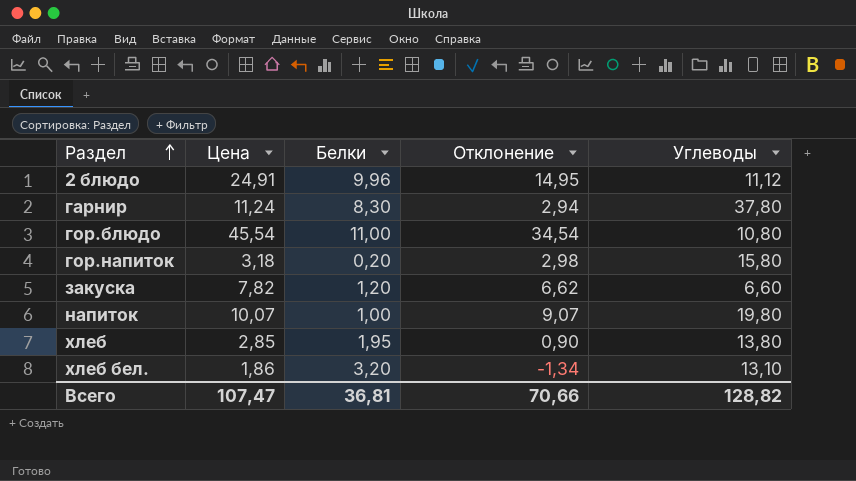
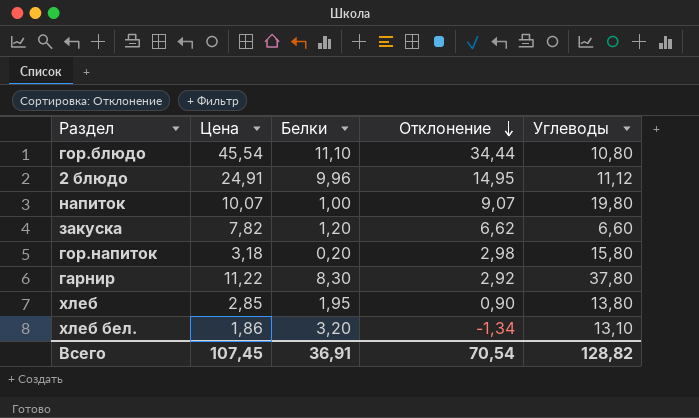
row order: Раздел ascending -> Отклонение descending
гор.блюдо | Белки: 11,00 -> 11,10
гор.блюдо | Отклонение: 34,54 -> 34,44
гарнир | Цена: 11,24 -> 11,22
гарнир | Отклонение: 2,94 -> 2,92
Всего | Цена: 107,47 -> 107,45
Всего | Белки: 36,81 -> 36,91
Всего | Отклонение: 70,66 -> 70,54

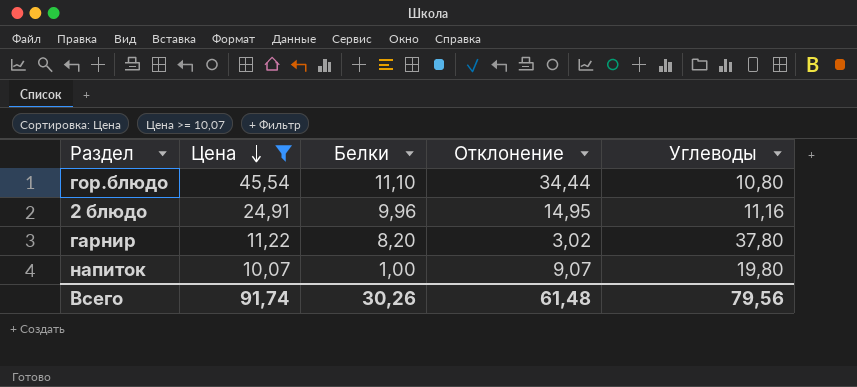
filter: none -> Цена >= 10,07
row order: Отклонение descending -> Цена descending
2 блюдо | Углеводы: 11,12 -> 11,16
гарнир | Белки: 8,30 -> 8,20
гарнир | Отклонение: 2,92 -> 3,02
Всего | Цена: 107,45 -> 91,74
Всего | Белки: 36,91 -> 30,26
Всего | Отклонение: 70,54 -> 61,48
Всего | Углеводы: 128,82 -> 79,56

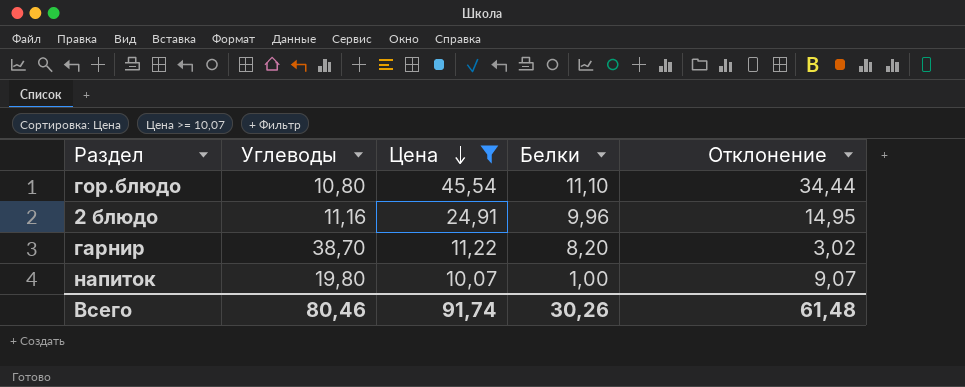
column Углеводы | position: 5 -> 2
гарнир | Углеводы: 37,80 -> 38,70
Всего | Углеводы: 79,56 -> 80,46

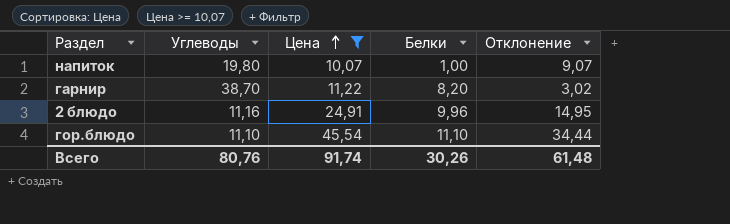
row order: Цена descending -> Цена ascending
гор.блюдо | Углеводы: 10,80 -> 11,10
Всего | Углеводы: 80,46 -> 80,76

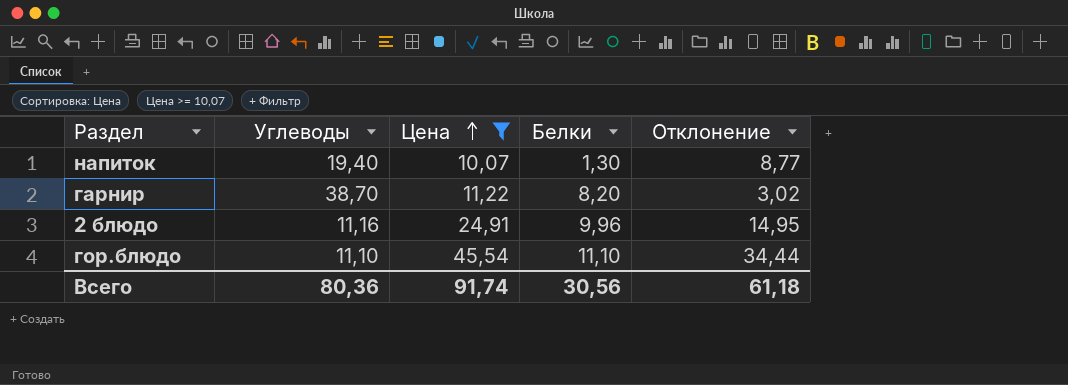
напиток | Углеводы: 19,80 -> 19,40
напиток | Белки: 1,00 -> 1,30
напиток | Отклонение: 9,07 -> 8,77
Всего | Углеводы: 80,76 -> 80,36
Всего | Белки: 30,26 -> 30,56
Всего | Отклонение: 61,48 -> 61,18

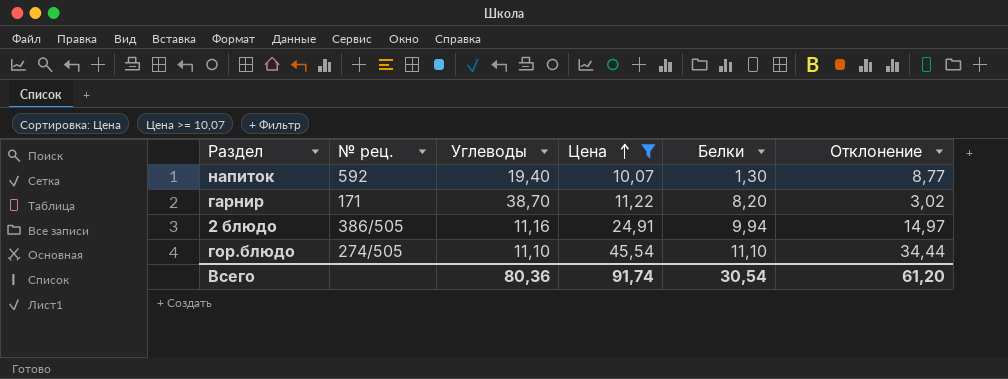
column № рец. | position: none -> 2
2 блюдо | Белки: 9,96 -> 9,94
2 блюдо | Отклонение: 14,95 -> 14,97
Всего | Белки: 30,56 -> 30,54
Всего | Отклонение: 61,18 -> 61,20

